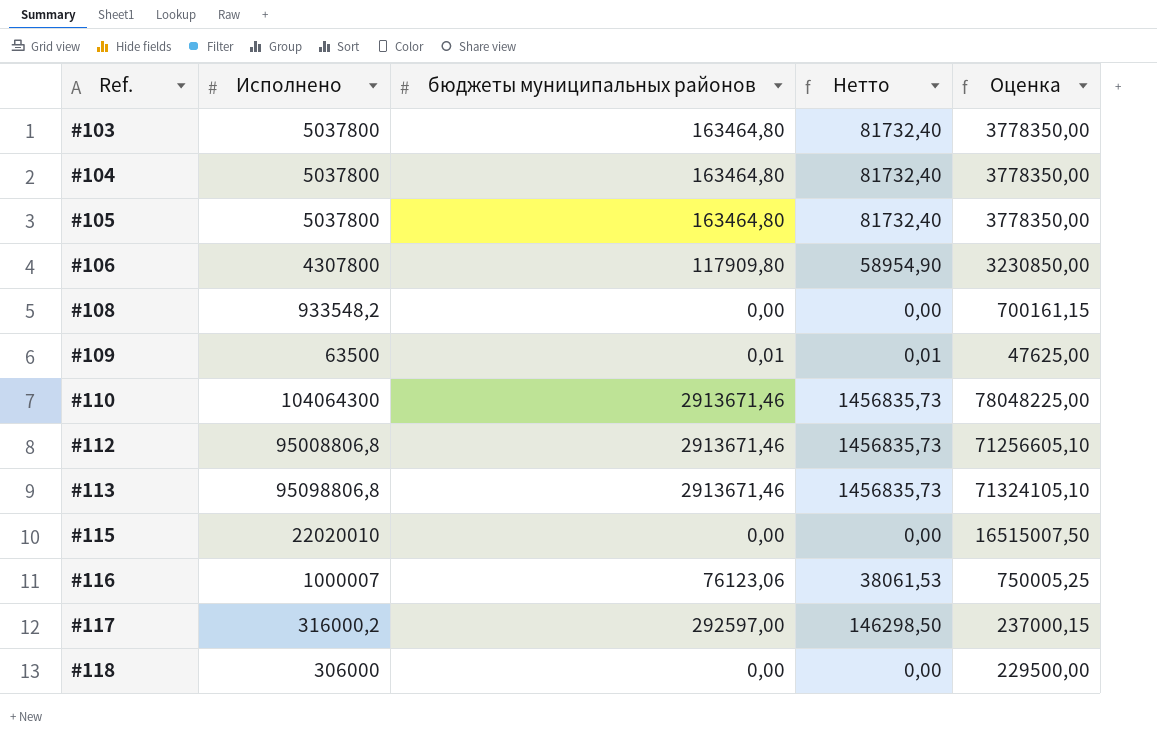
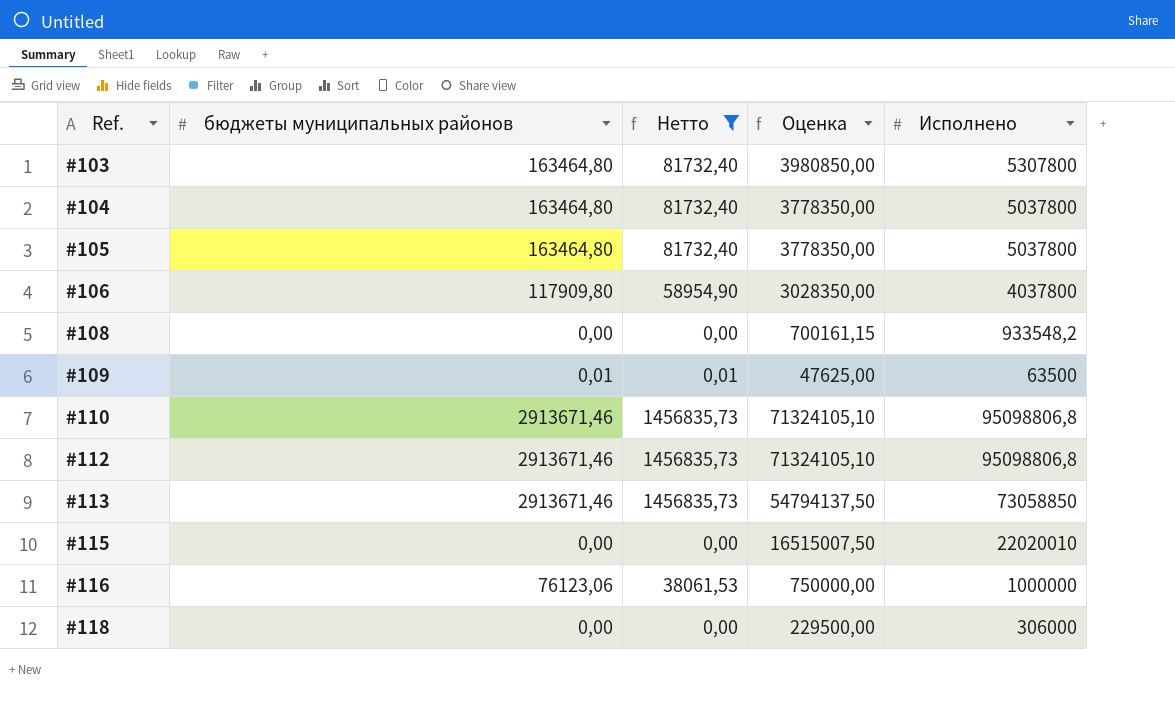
filter: none -> Нетто != 146298,50
column Исполнено | position: 2 -> 5
#103 | Оценка: 3778350,00 -> 3980850,00
#103 | Исполнено: 5037800 -> 5307800
#106 | Оценка: 3230850,00 -> 3028350,00
#106 | Исполнено: 4307800 -> 4037800
#110 | Оценка: 78048225,00 -> 71324105,10
#110 | Исполнено: 104064300 -> 95098806,8
#112 | Оценка: 71256605,10 -> 71324105,10
#112 | Исполнено: 95008806,8 -> 95098806,8
#113 | Оценка: 71324105,10 -> 54794137,50
#113 | Исполнено: 95098806,8 -> 73058850
#116 | Оценка: 750005,25 -> 750000,00
#116 | Исполнено: 1000007 -> 1000000

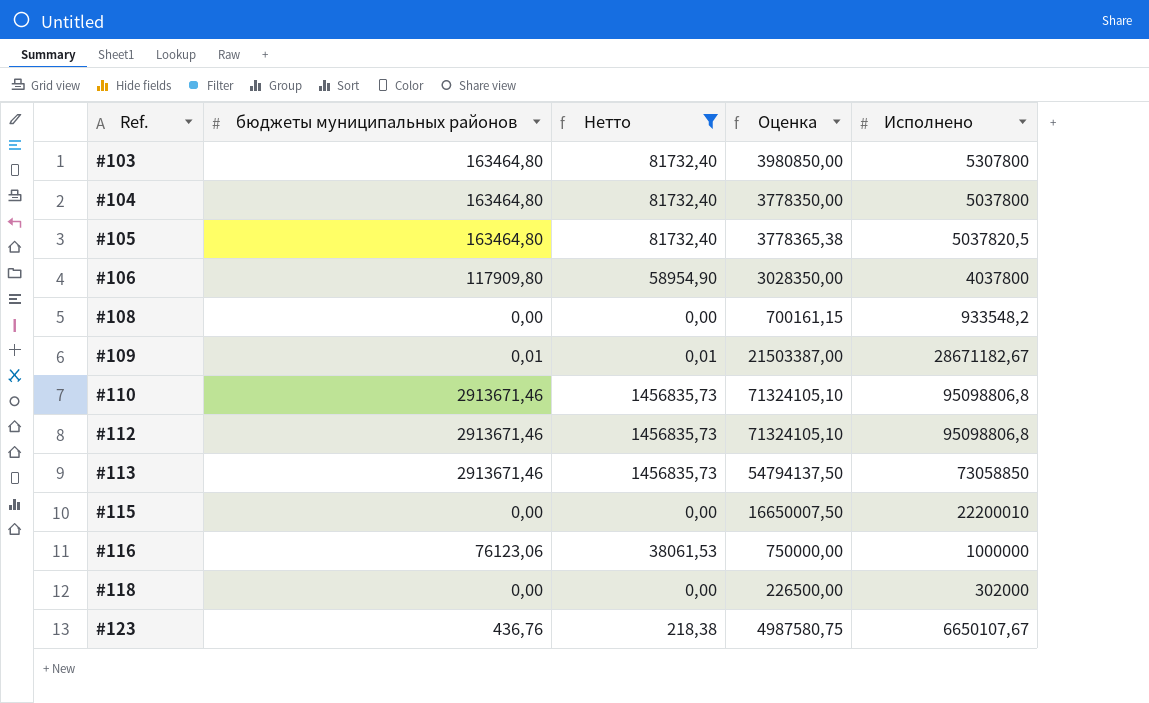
#105 | Оценка: 3778350,00 -> 3778365,38
#105 | Исполнено: 5037800 -> 5037820,5
#109 | Оценка: 47625,00 -> 21503387,00
#109 | Исполнено: 63500 -> 28671182,67
#115 | Оценка: 16515007,50 -> 16650007,50
#115 | Исполнено: 22020010 -> 22200010
#118 | Оценка: 229500,00 -> 226500,00
#118 | Исполнено: 306000 -> 302000
row #123: none -> 436,76 | 218,38 | 4987580,75 | 6650107,67

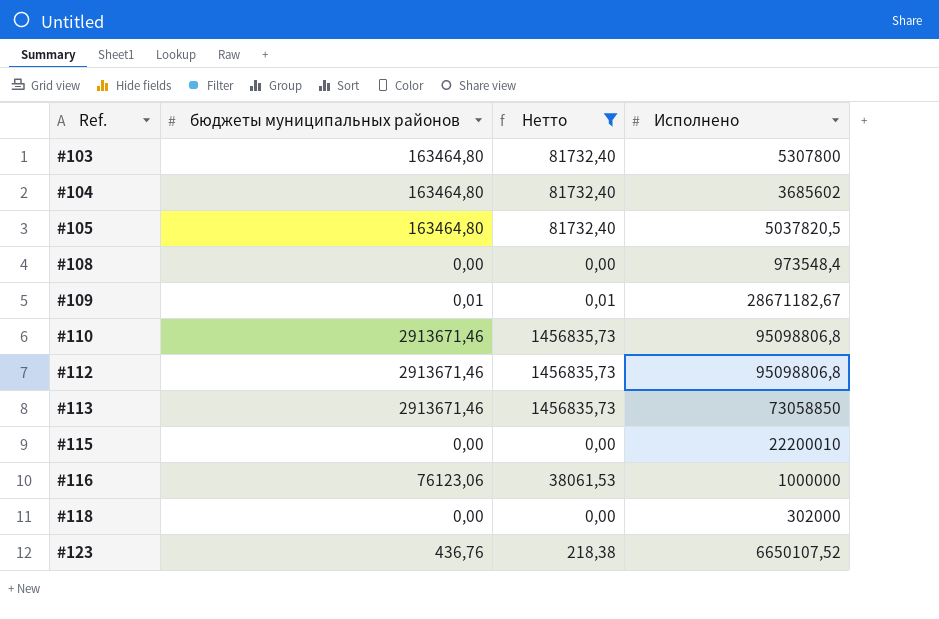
column Оценка | formula: [Исполнено] * 0,75 -> none
row #106: 117909,80 | 58954,90 | 3028350,00 | 4037800 -> none
#104 | Исполнено: 5037800 -> 3685602
#108 | Исполнено: 933548,2 -> 973548,4
#123 | Исполнено: 6650107,67 -> 6650107,52

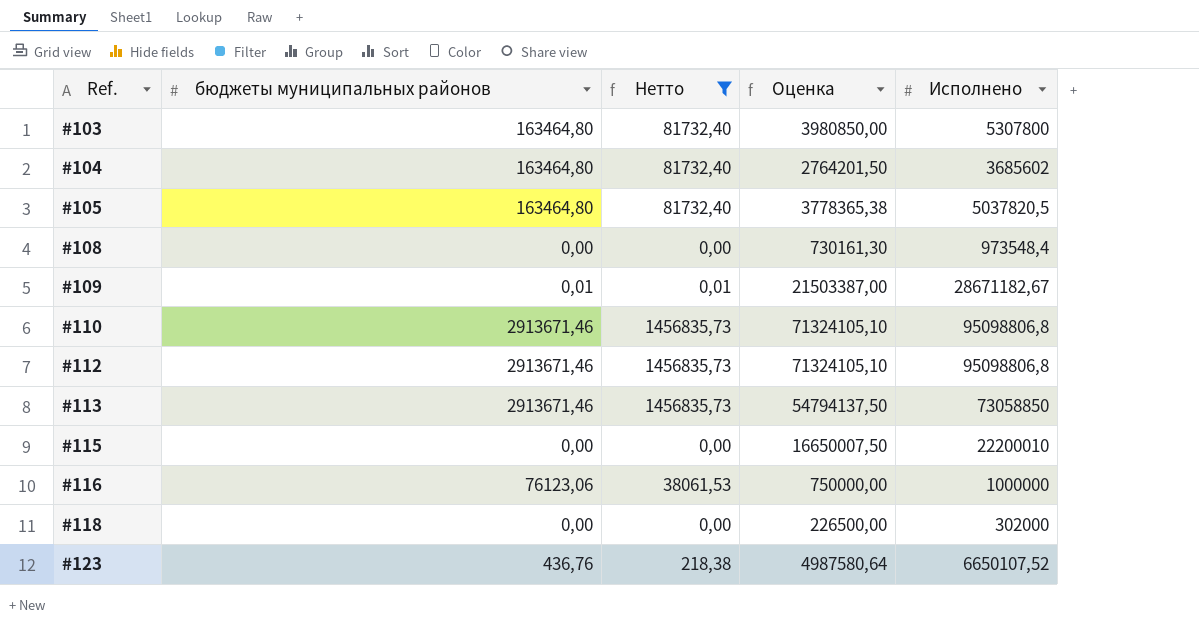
column Оценка | formula: none -> [Исполнено] * 0,75

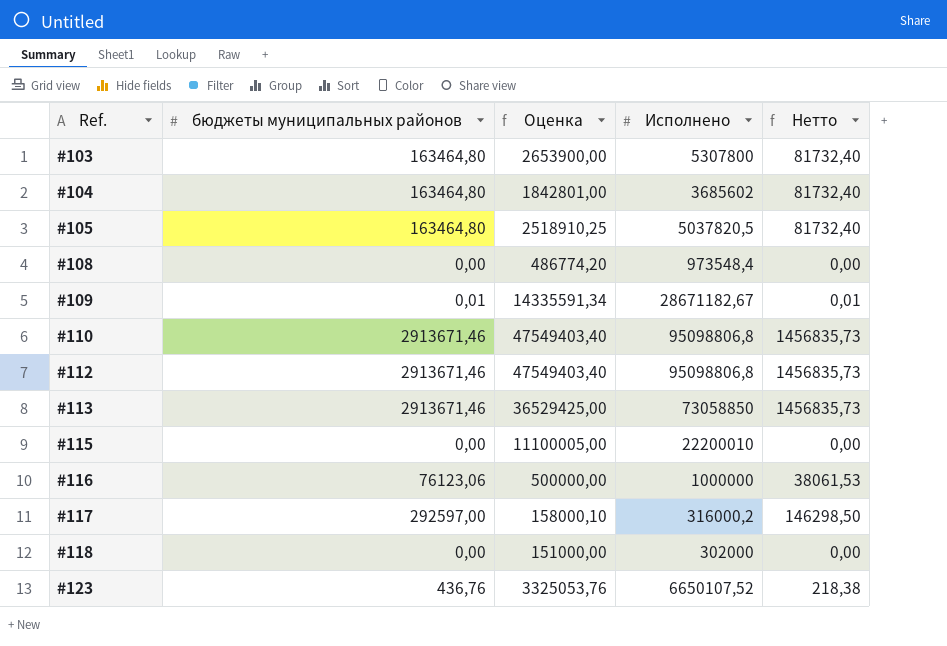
filter: Нетто != 146298,50 -> none
column Оценка | formula: [Исполнено] * 0,75 -> [Исполнено] * 0,5
column Нетто | position: 3 -> 5

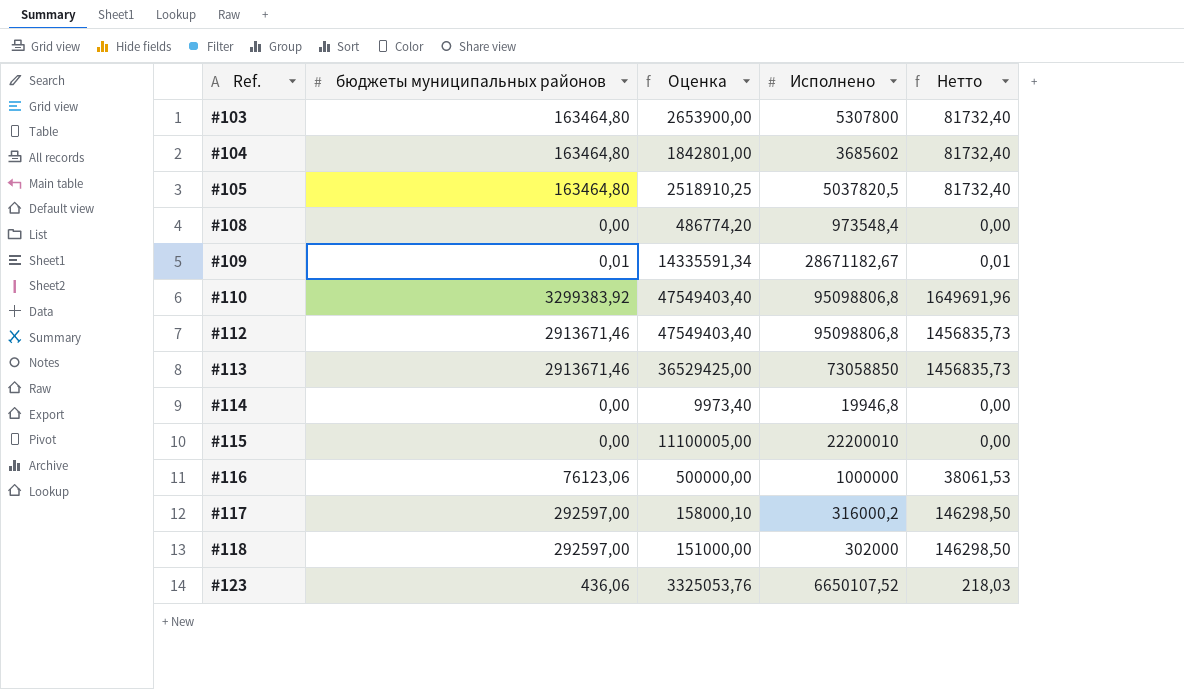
#110 | бюджеты муниципальных районов: 2913671,46 -> 3299383,92
#110 | Нетто: 1456835,73 -> 1649691,96
row #114: none -> 0,00 | 9973,40 | 19946,8 | 0,00
#118 | бюджеты муниципальных районов: 0,00 -> 292597,00
#118 | Нетто: 0,00 -> 146298,50
#123 | бюджеты муниципальных районов: 436,76 -> 436,06
#123 | Нетто: 218,38 -> 218,03

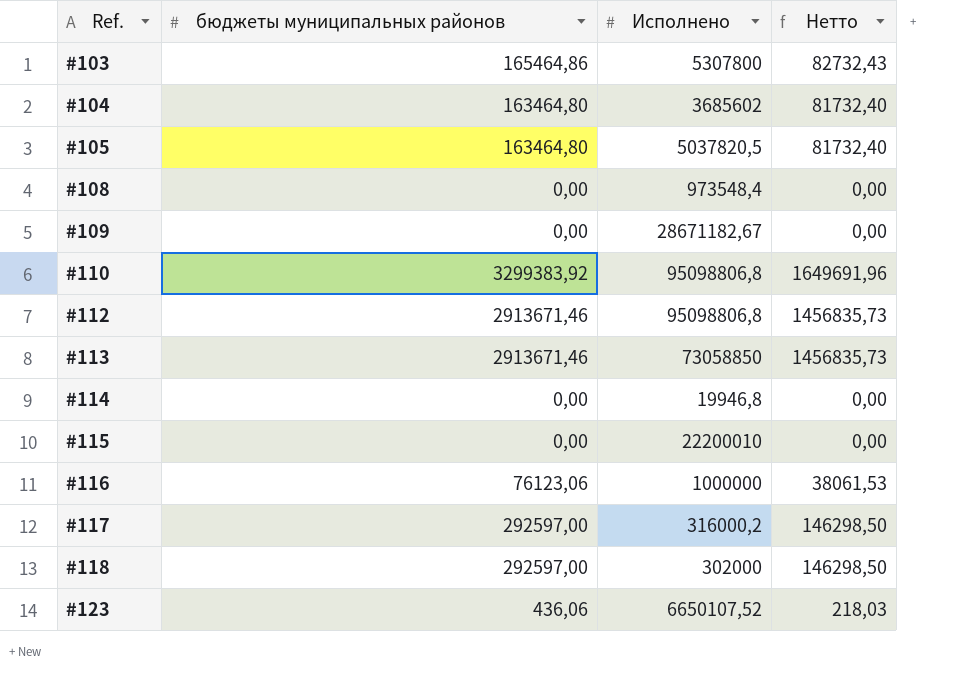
column Оценка | formula: [Исполнено] * 0,5 -> none
#103 | бюджеты муниципальных районов: 163464,80 -> 165464,86
#103 | Нетто: 81732,40 -> 82732,43
#109 | бюджеты муниципальных районов: 0,01 -> 0,00
#109 | Нетто: 0,01 -> 0,00

